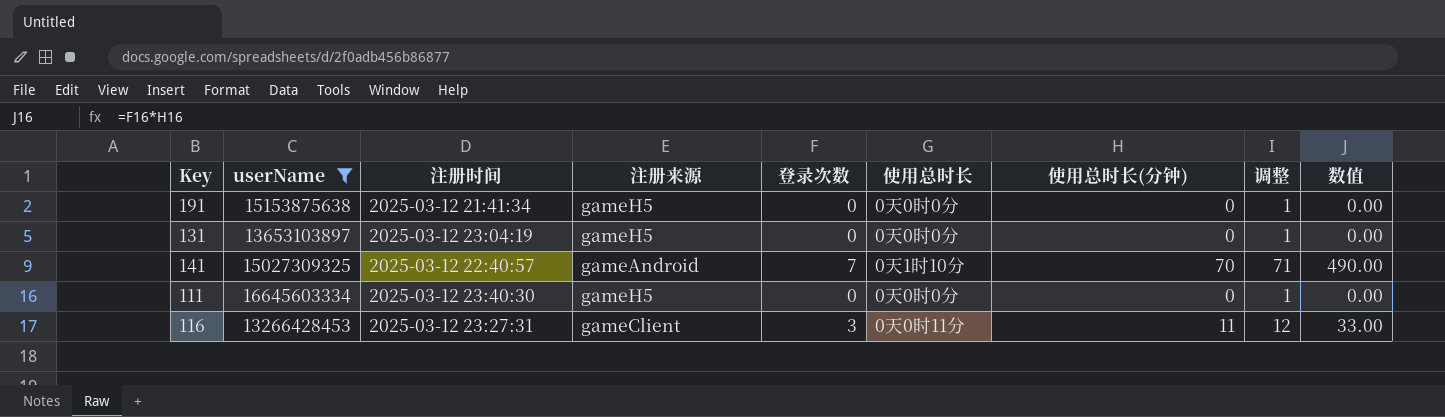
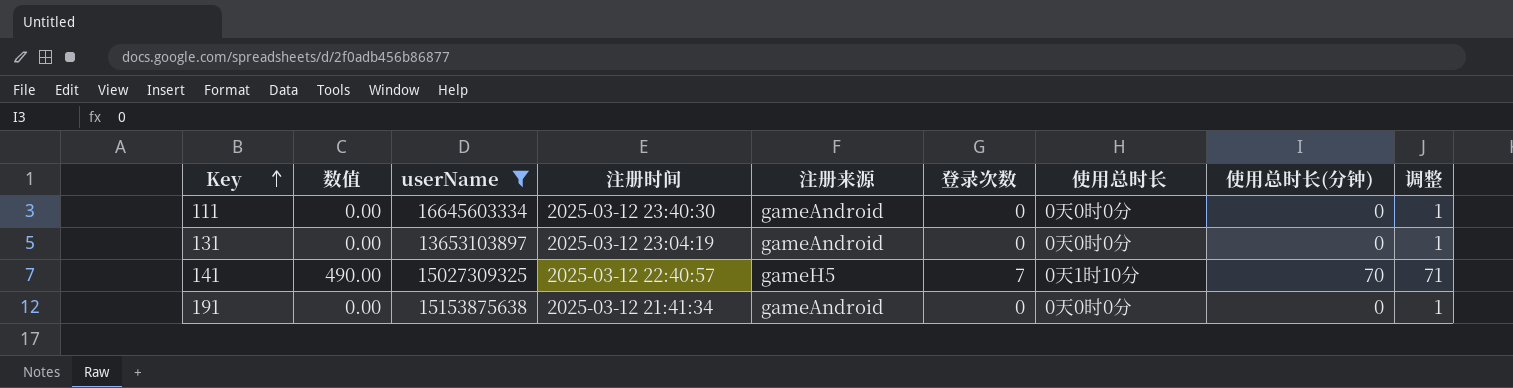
row order: none -> Key ascending
column 数值 | position: 9 -> 2
row 116: 13266428453 | 2025-03-12 23:27:31 | gameClient | 3 | 0天0时11分 | 11 | 12 | 33.00 -> none
111 | 注册来源: gameH5 -> gameAndroid
131 | 注册来源: gameH5 -> gameAndroid
141 | 注册来源: gameAndroid -> gameH5
191 | 注册来源: gameH5 -> gameAndroid

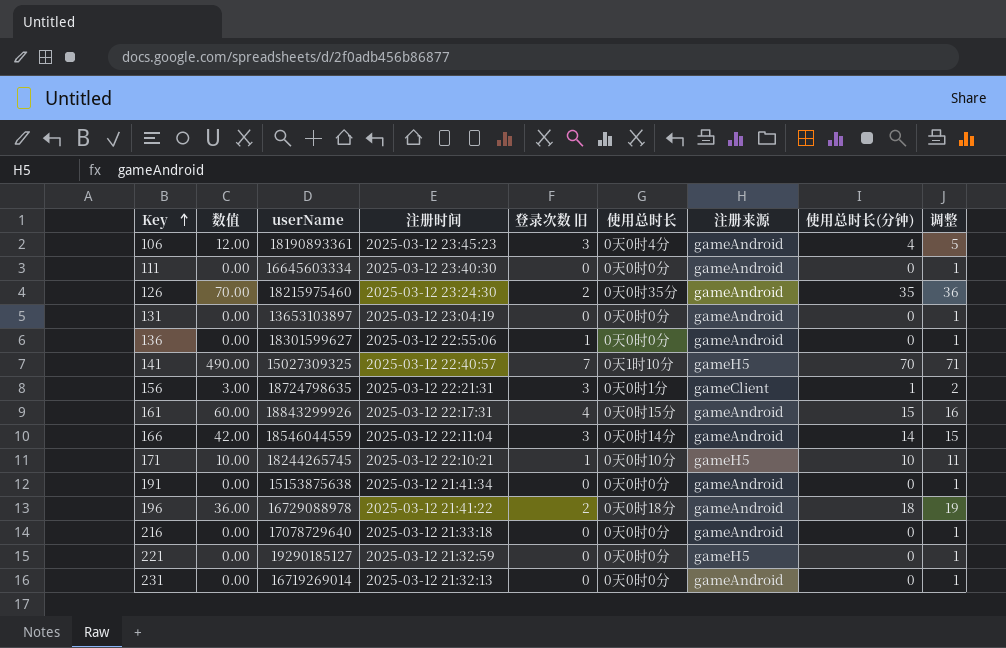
filter: userName <= 16645603334 -> none
column name: 登录次数 -> 登录次数 旧
column 注册来源 | position: 5 -> 7

